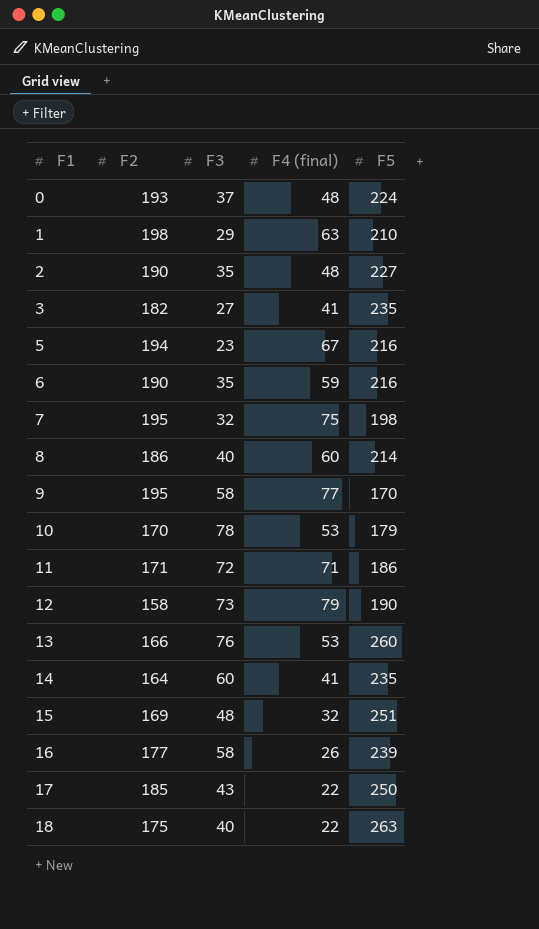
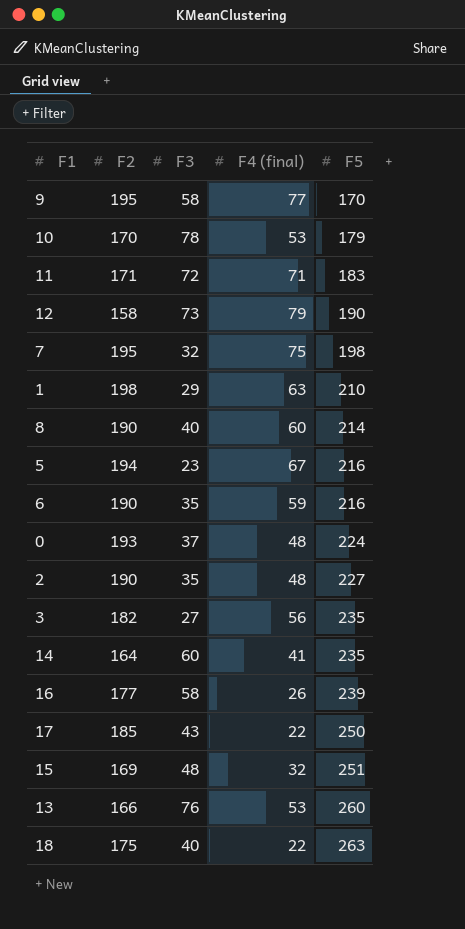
row order: F1 ascending -> F5 ascending
11 | F5: 186 -> 183
8 | F2: 186 -> 190
3 | F4 (final): 41 -> 56

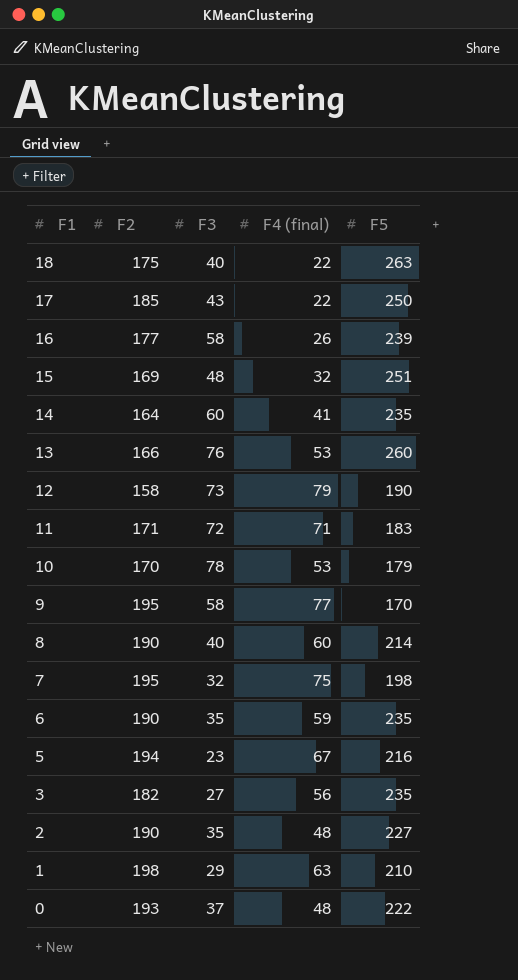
row order: F5 ascending -> F1 descending
6 | F5: 216 -> 235
0 | F5: 224 -> 222

